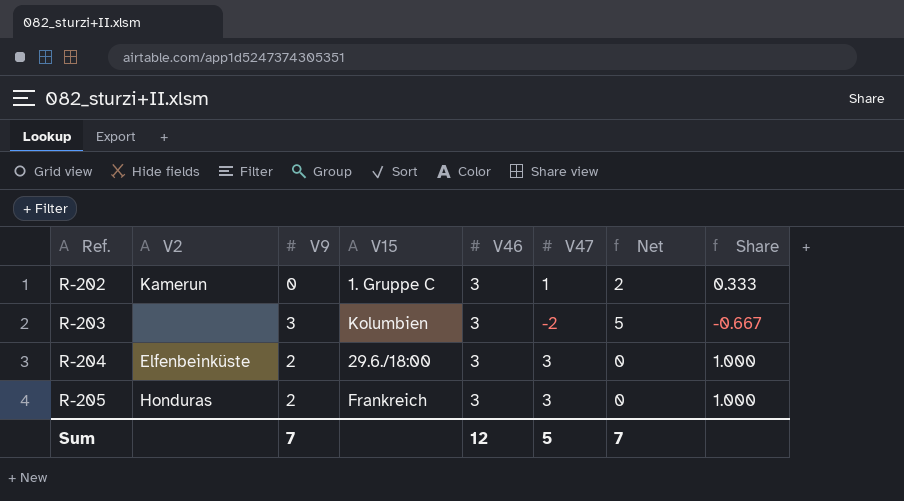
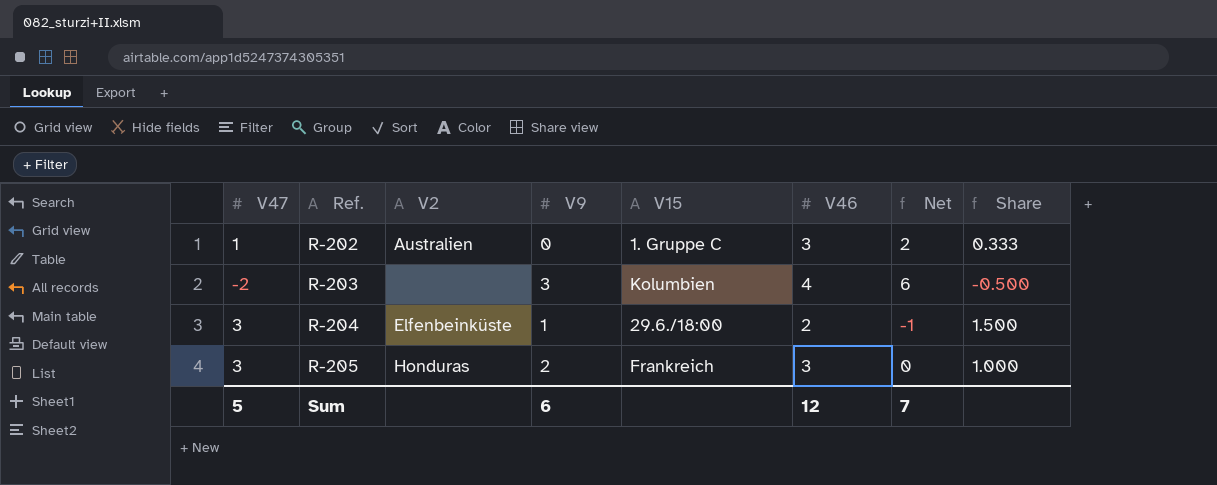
column V47 | position: 6 -> 1
R-202 | V2: Kamerun -> Australien
R-203 | V46: 3 -> 4
R-203 | Net: 5 -> 6
R-203 | Share: -0.667 -> -0.500
R-204 | V9: 2 -> 1
R-204 | V46: 3 -> 2
R-204 | Net: 0 -> -1
R-204 | Share: 1.000 -> 1.500
Sum | V9: 7 -> 6

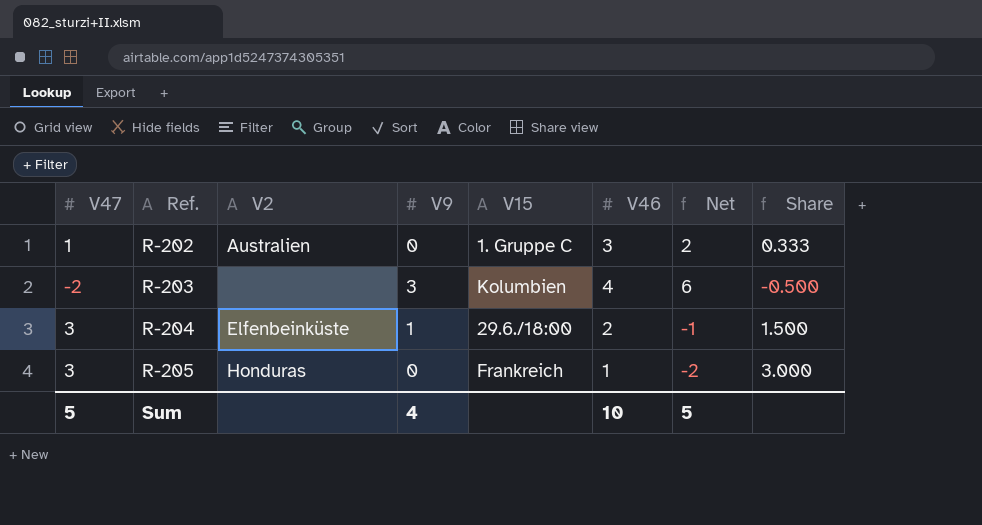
R-205 | V9: 2 -> 0
R-205 | V46: 3 -> 1
R-205 | Net: 0 -> -2
R-205 | Share: 1.000 -> 3.000
Sum | V9: 6 -> 4
Sum | V46: 12 -> 10
Sum | Net: 7 -> 5

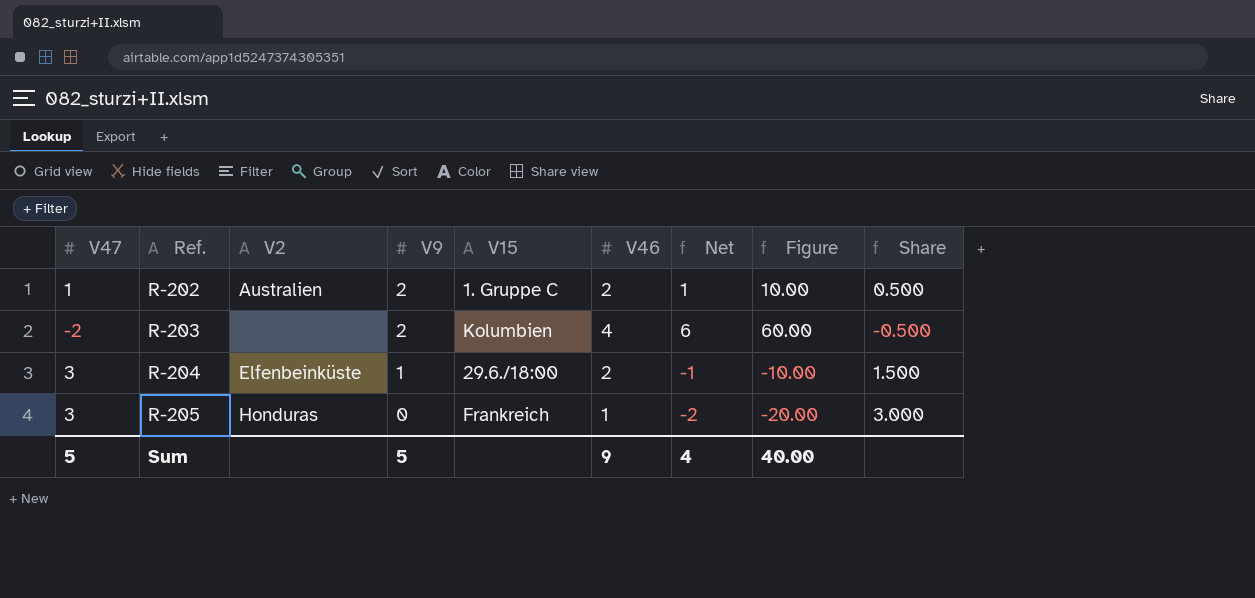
column Figure | formula: none -> [Net] * 10
R-202 | V9: 0 -> 2
R-202 | V46: 3 -> 2
R-202 | Net: 2 -> 1
R-202 | Share: 0.333 -> 0.500
R-203 | V9: 3 -> 2
Sum | V9: 4 -> 5
Sum | V46: 10 -> 9
Sum | Net: 5 -> 4

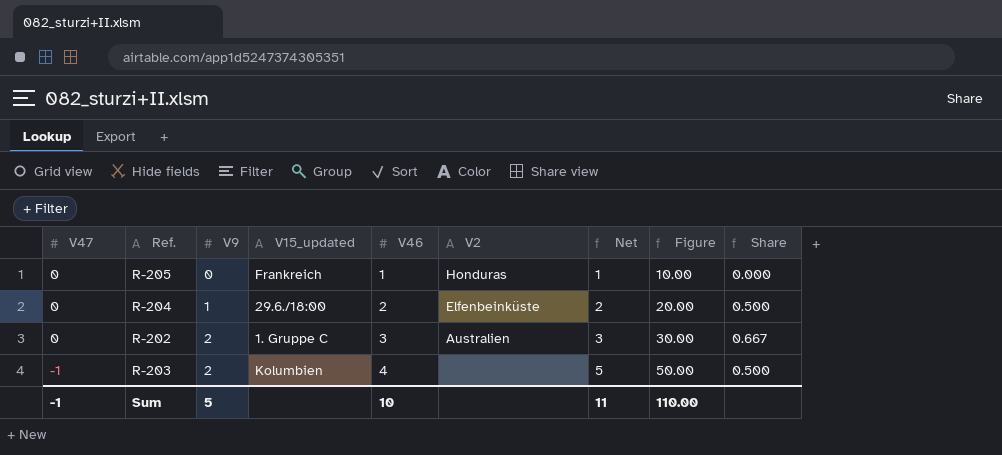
row order: Ref. ascending -> V47 descending
column name: V15 -> V15_updated
column V2 | position: 3 -> 6
column Share | formula: [V47] / [V46] -> [V9] / [V46]
R-205 | V47: 3 -> 0
R-205 | Net: -2 -> 1
R-205 | Figure: -20.00 -> 10.00
R-204 | V47: 3 -> 0
R-204 | Net: -1 -> 2
R-204 | Figure: -10.00 -> 20.00
R-202 | V47: 1 -> 0
R-202 | V46: 2 -> 3
R-202 | Net: 1 -> 3
R-202 | Figure: 10.00 -> 30.00
R-203 | V47: -2 -> -1
R-203 | Net: 6 -> 5
R-203 | Figure: 60.00 -> 50.00
Sum | V47: 5 -> -1
Sum | V46: 9 -> 10
Sum | Net: 4 -> 11
Sum | Figure: 40.00 -> 110.00

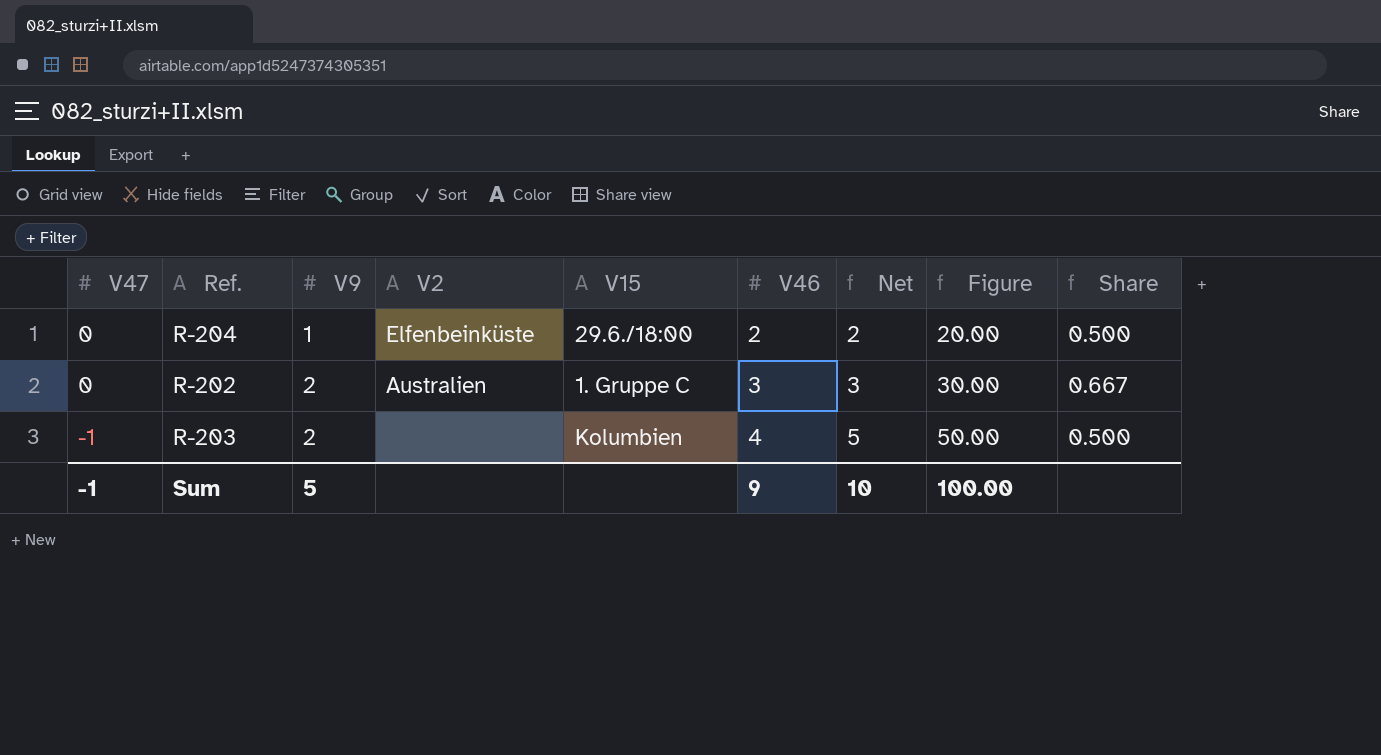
column V2 | position: 6 -> 4
column name: V15_updated -> V15
row R-205: 0 | 0 | Frankreich | 1 | Honduras | 1 | 10.00 | 0.000 -> none
Sum | V46: 10 -> 9
Sum | Net: 11 -> 10
Sum | Figure: 110.00 -> 100.00

